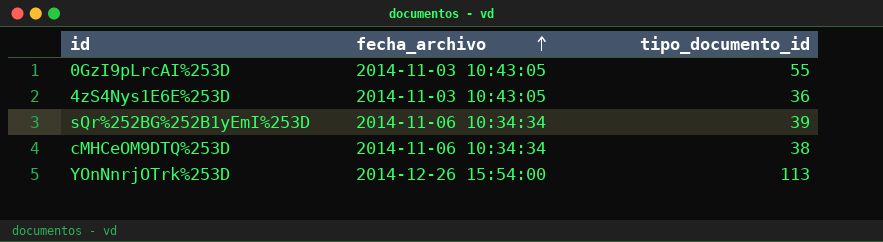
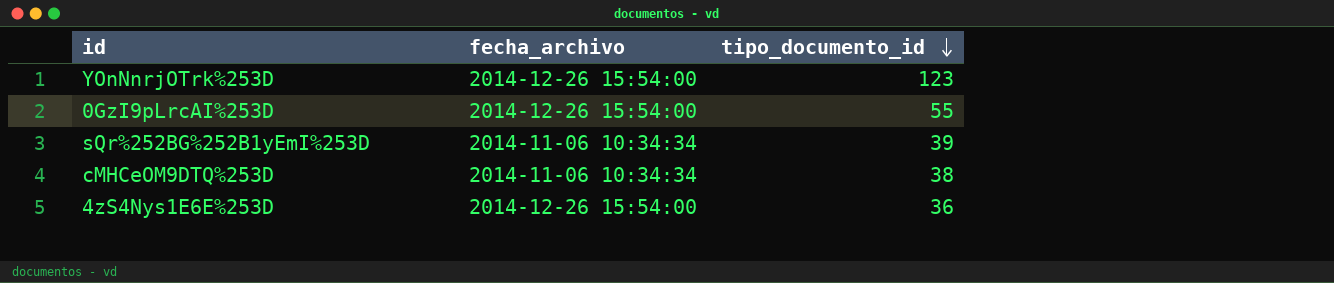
row order: fecha_archivo ascending -> tipo_documento_id descending
YOnNnrjOTrk%253D | tipo_documento_id: 113 -> 123
0GzI9pLrcAI%253D | fecha_archivo: 2014-11-03 10:43:05 -> 2014-12-26 15:54:00
4zS4Nys1E6E%253D | fecha_archivo: 2014-11-03 10:43:05 -> 2014-12-26 15:54:00

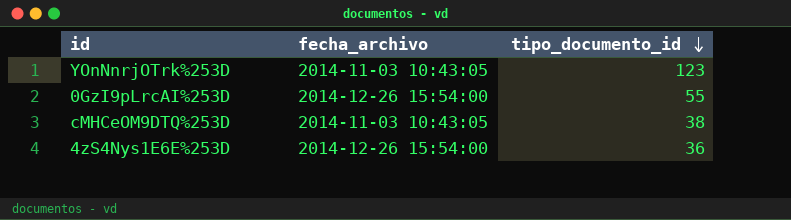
row sQr%252BG%252B1yEmI%253D: 2014-11-06 10:34:34 | 39 -> none
YOnNnrjOTrk%253D | fecha_archivo: 2014-12-26 15:54:00 -> 2014-11-03 10:43:05
cMHCeOM9DTQ%253D | fecha_archivo: 2014-11-06 10:34:34 -> 2014-11-03 10:43:05

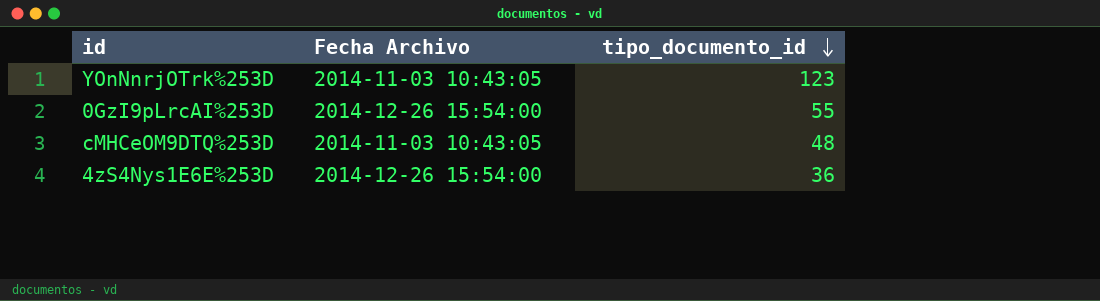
column name: fecha_archivo -> Fecha Archivo
cMHCeOM9DTQ%253D | tipo_documento_id: 38 -> 48

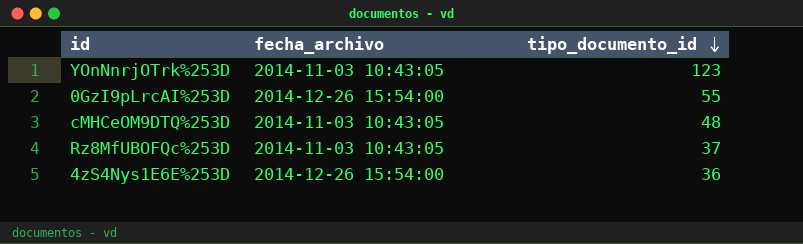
column name: Fecha Archivo -> fecha_archivo
row Rz8MfUBOFQc%253D: none -> 2014-11-03 10:43:05 | 37

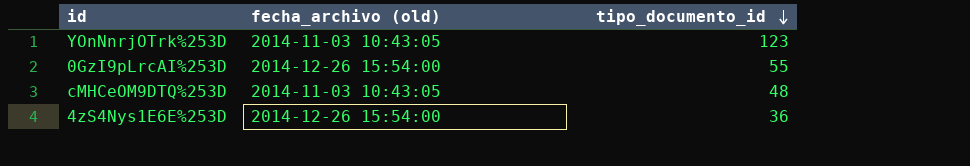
column name: fecha_archivo -> fecha_archivo (old)
row Rz8MfUBOFQc%253D: 2014-11-03 10:43:05 | 37 -> none

